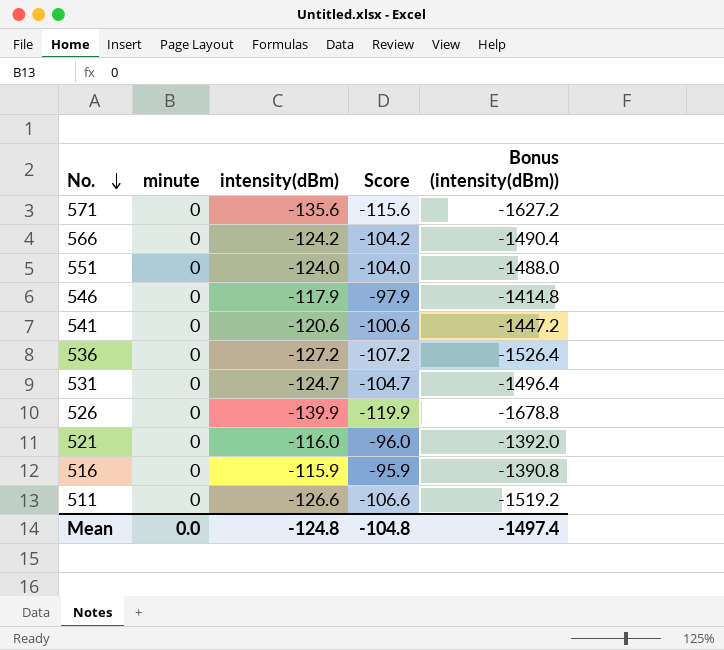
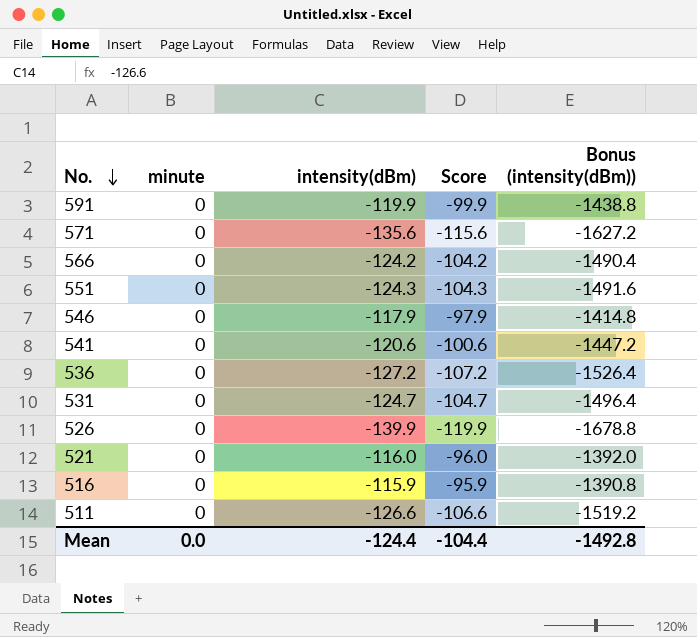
row 591: none -> 0 | -119.9 | -99.9 | -1438.8
551 | intensity(dBm): -124.0 -> -124.3
551 | Score: -104.0 -> -104.3
551 | Bonus (intensity(dBm)): -1488.0 -> -1491.6
Mean | intensity(dBm): -124.8 -> -124.4
Mean | Score: -104.8 -> -104.4
Mean | Bonus (intensity(dBm)): -1497.4 -> -1492.8

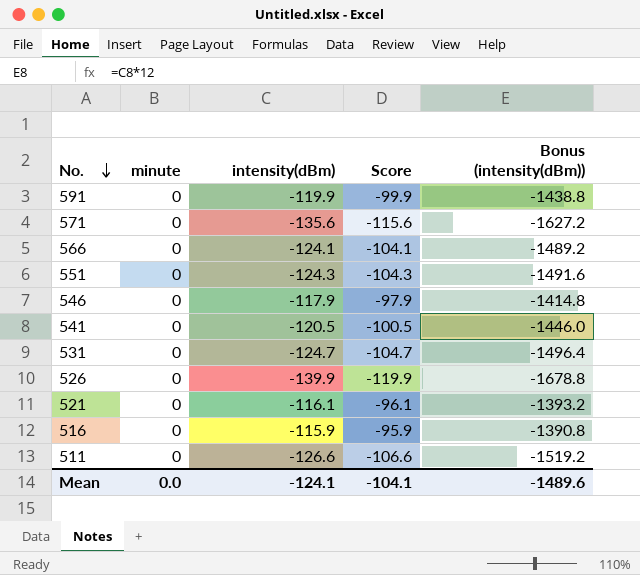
row 536: 0 | -127.2 | -107.2 | -1526.4 -> none
566 | intensity(dBm): -124.2 -> -124.1
566 | Score: -104.2 -> -104.1
566 | Bonus (intensity(dBm)): -1490.4 -> -1489.2
541 | intensity(dBm): -120.6 -> -120.5
541 | Score: -100.6 -> -100.5
541 | Bonus (intensity(dBm)): -1447.2 -> -1446.0
521 | intensity(dBm): -116.0 -> -116.1
521 | Score: -96.0 -> -96.1
521 | Bonus (intensity(dBm)): -1392.0 -> -1393.2
Mean | intensity(dBm): -124.4 -> -124.1
Mean | Score: -104.4 -> -104.1
Mean | Bonus (intensity(dBm)): -1492.8 -> -1489.6

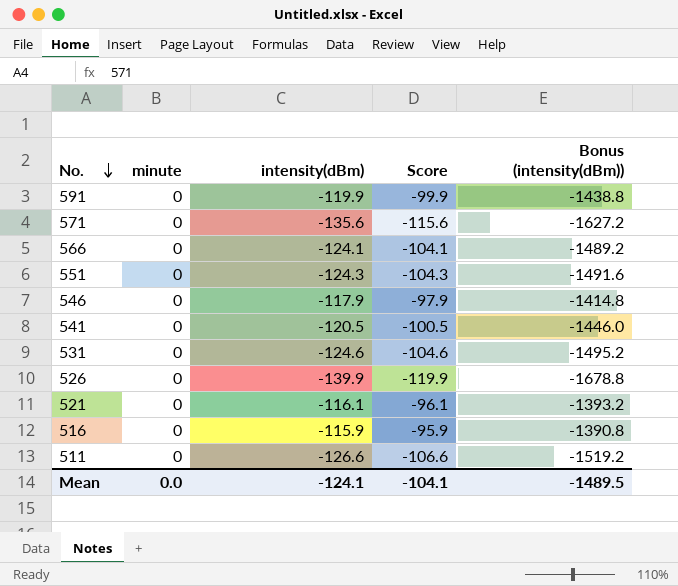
531 | intensity(dBm): -124.7 -> -124.6
531 | Score: -104.7 -> -104.6
531 | Bonus (intensity(dBm)): -1496.4 -> -1495.2
Mean | Bonus (intensity(dBm)): -1489.6 -> -1489.5

